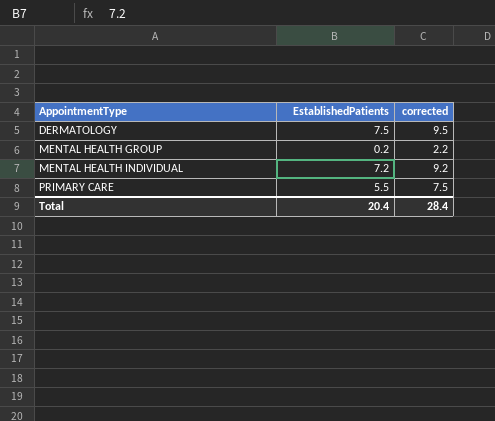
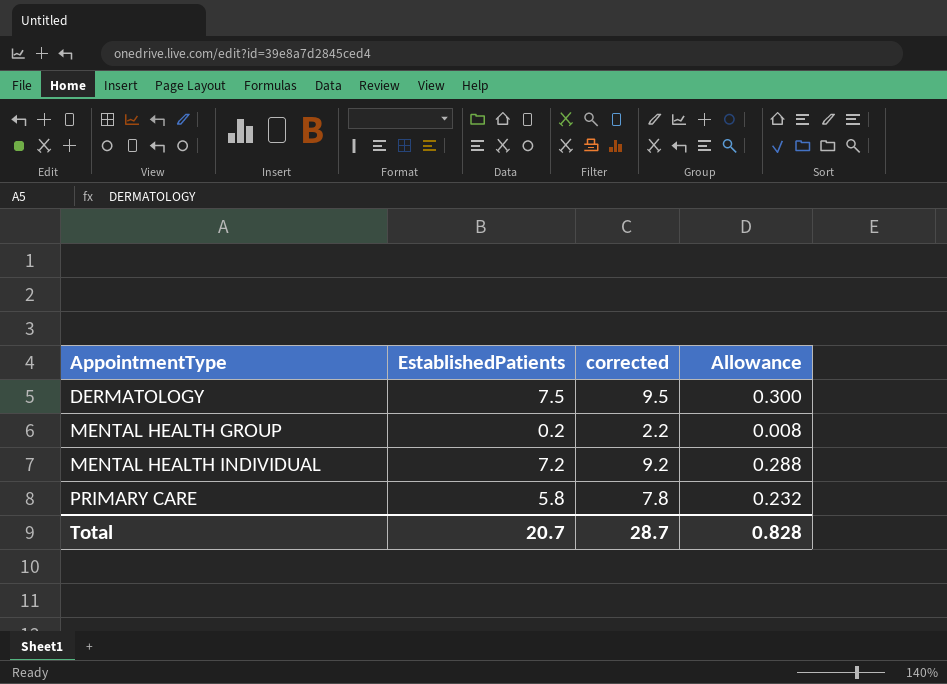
column Allowance | formula: none -> [EstablishedPatients] * 0.04
PRIMARY CARE | EstablishedPatients: 5.5 -> 5.8
PRIMARY CARE | corrected: 7.5 -> 7.8
Total | EstablishedPatients: 20.4 -> 20.7
Total | corrected: 28.4 -> 28.7

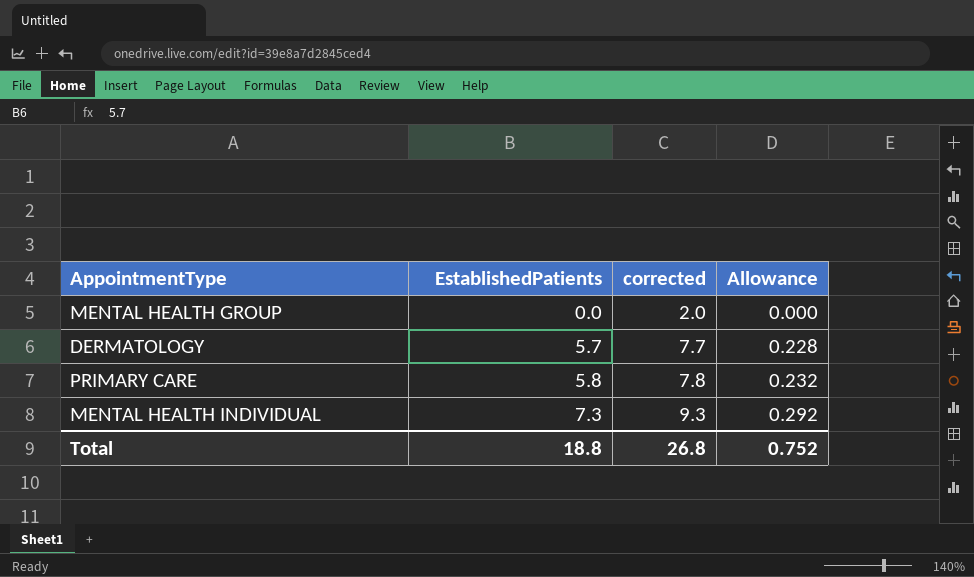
row order: AppointmentType ascending -> EstablishedPatients ascending
MENTAL HEALTH GROUP | EstablishedPatients: 0.2 -> 0.0
MENTAL HEALTH GROUP | corrected: 2.2 -> 2.0
MENTAL HEALTH GROUP | Allowance: 0.008 -> 0.000
DERMATOLOGY | EstablishedPatients: 7.5 -> 5.7
DERMATOLOGY | corrected: 9.5 -> 7.7
DERMATOLOGY | Allowance: 0.300 -> 0.228
MENTAL HEALTH INDIVIDUAL | EstablishedPatients: 7.2 -> 7.3
MENTAL HEALTH INDIVIDUAL | corrected: 9.2 -> 9.3
MENTAL HEALTH INDIVIDUAL | Allowance: 0.288 -> 0.292
Total | EstablishedPatients: 20.7 -> 18.8
Total | corrected: 28.7 -> 26.8
Total | Allowance: 0.828 -> 0.752

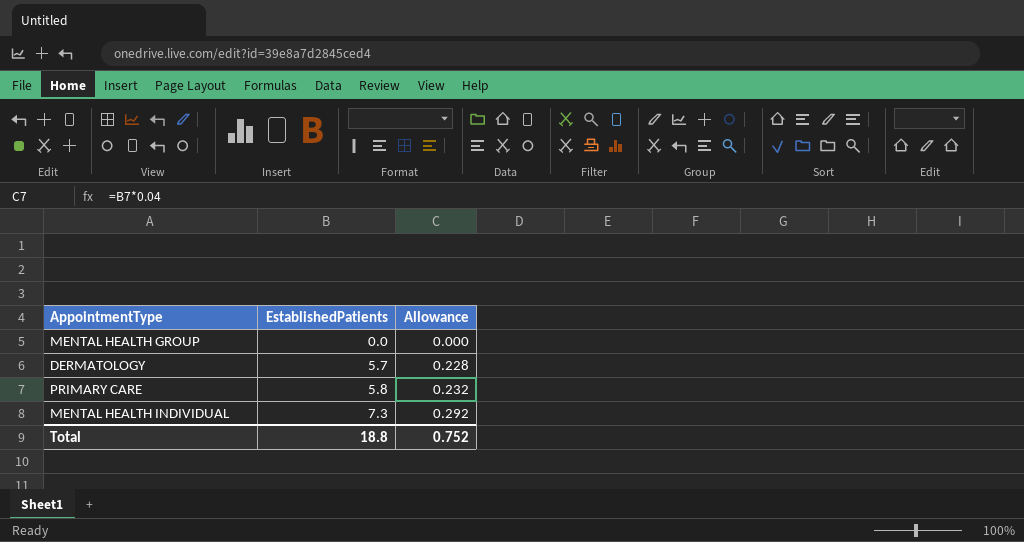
column corrected | formula: [EstablishedPatients] + 2 -> none

